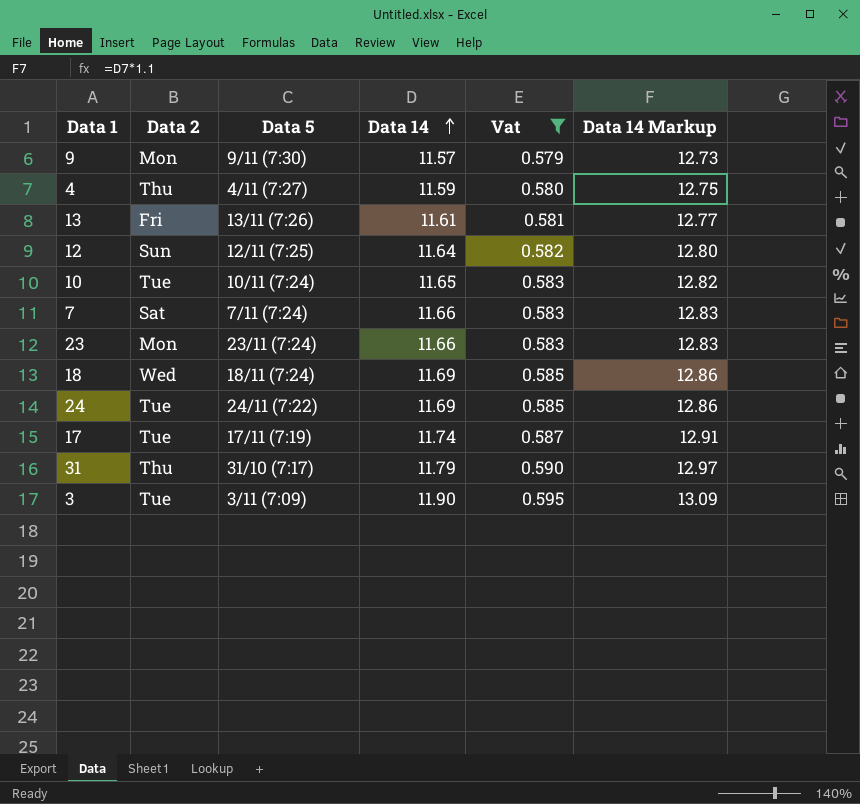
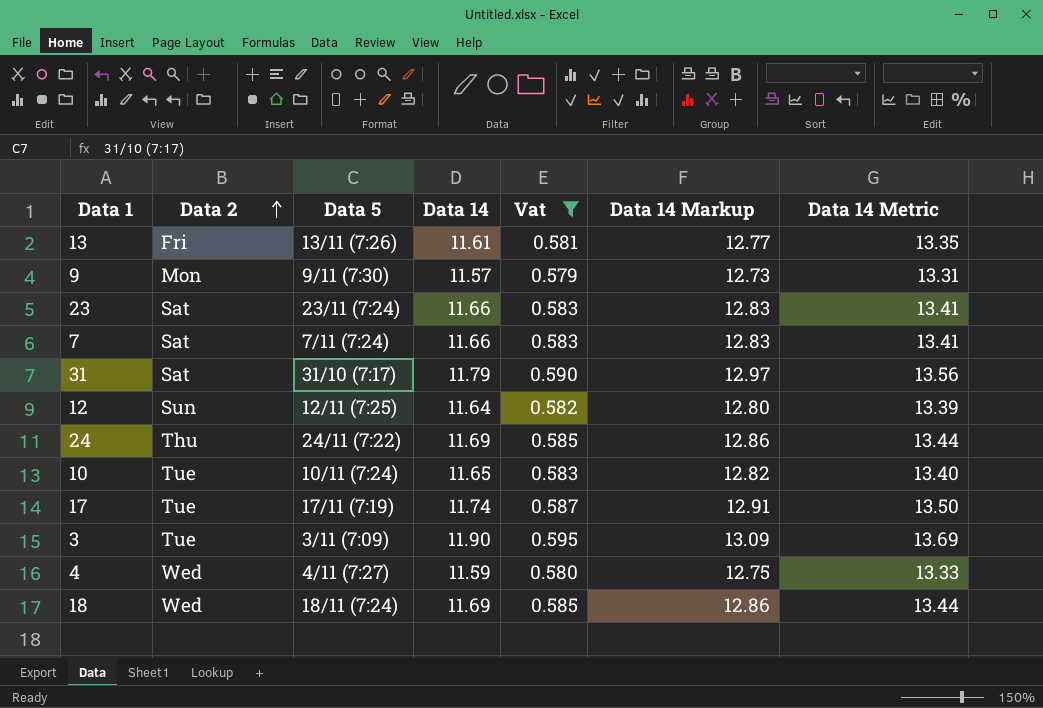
row order: Data 14 ascending -> Data 2 ascending
column Data 14 Metric | formula: none -> [Data 14] * 1.15
23 | Data 2: Mon -> Sat
31 | Data 2: Thu -> Sat
24 | Data 2: Tue -> Thu
4 | Data 2: Thu -> Wed

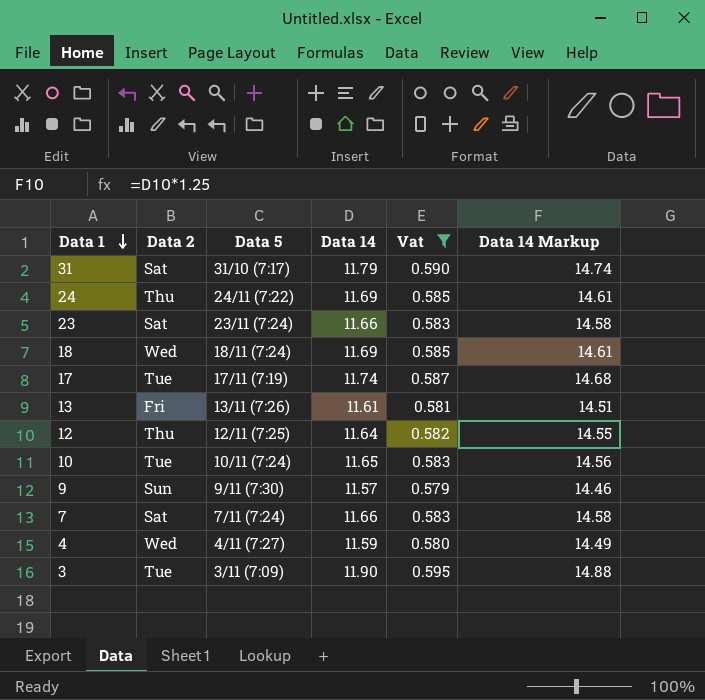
row order: Data 2 ascending -> Data 1 descending
column Data 14 Metric | formula: [Data 14] * 1.15 -> none
column Data 14 Markup | formula: [Data 14] * 1.1 -> [Data 14] * 1.25
12 | Data 2: Sun -> Thu
9 | Data 2: Mon -> Sun

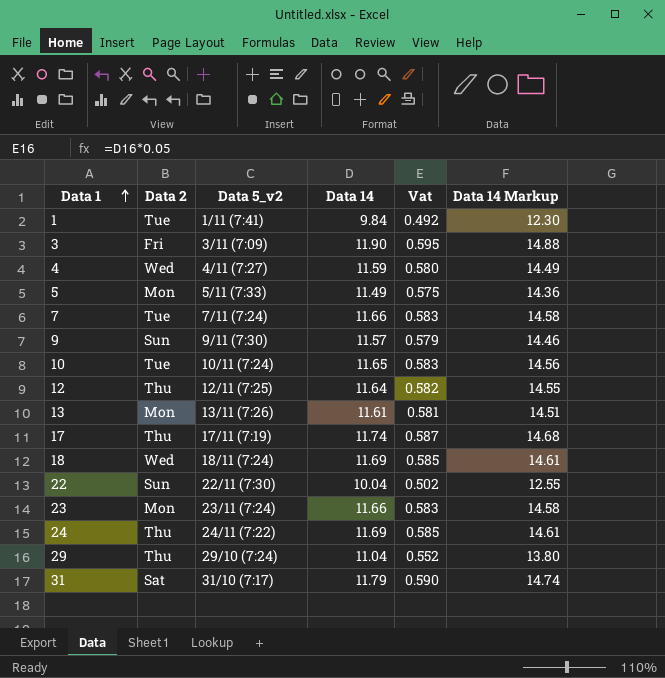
filter: Vat >= 0.579 -> none
row order: Data 1 descending -> Data 1 ascending
column name: Data 5 -> Data 5_v2
3 | Data 2: Tue -> Fri
7 | Data 2: Sat -> Tue
13 | Data 2: Fri -> Mon
17 | Data 2: Tue -> Thu
23 | Data 2: Sat -> Mon

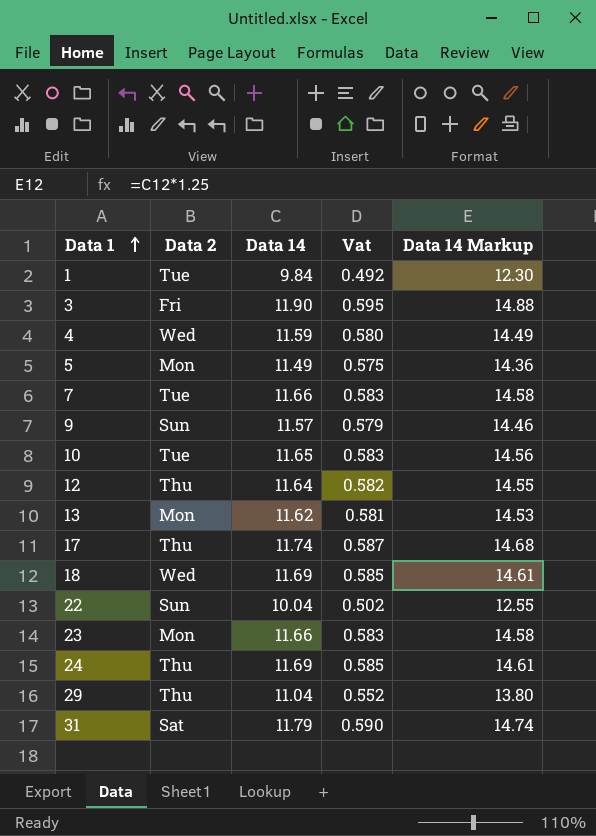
column Data 5_v2 | position: 3 -> none
13 | Data 14: 11.61 -> 11.62
13 | Data 14 Markup: 14.51 -> 14.53

